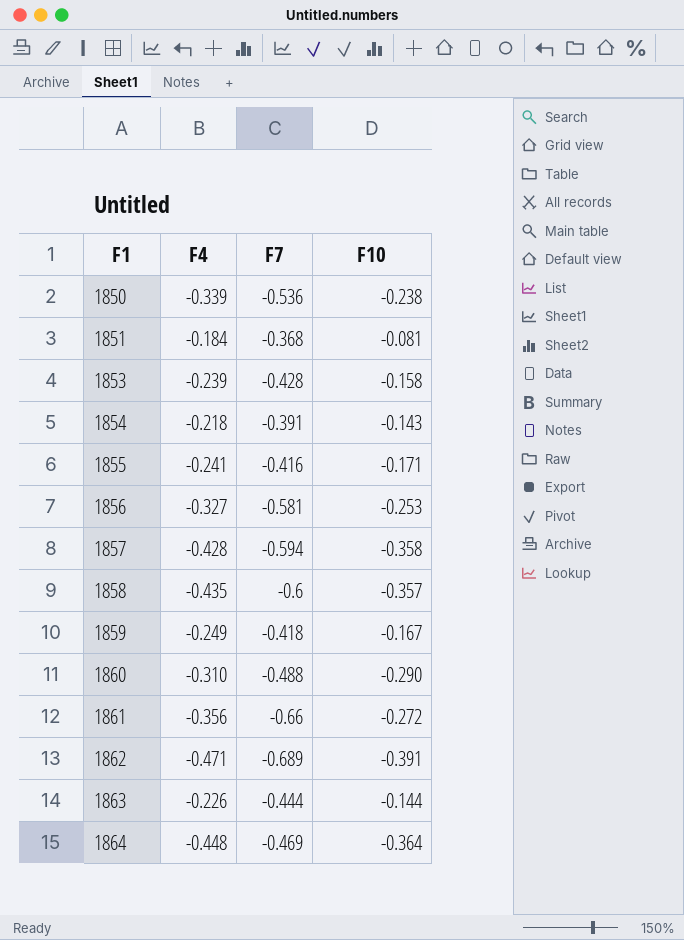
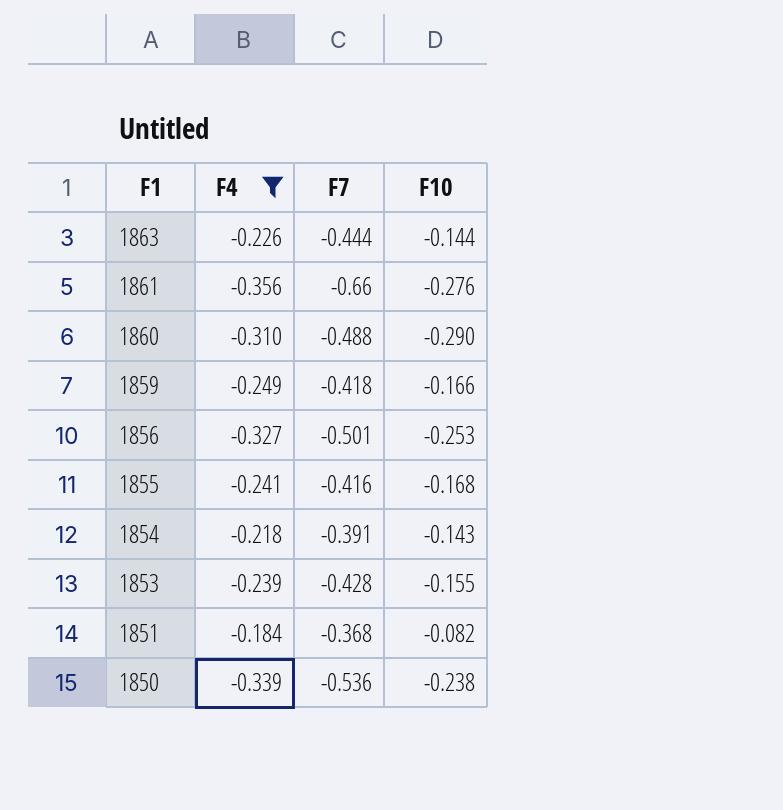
filter: none -> F4 >= -0.356
row order: F1 ascending -> F1 descending
1861 | F10: -0.272 -> -0.276
1859 | F10: -0.167 -> -0.166
1856 | F7: -0.581 -> -0.501
1855 | F10: -0.171 -> -0.168
1853 | F10: -0.158 -> -0.155
1851 | F10: -0.081 -> -0.082

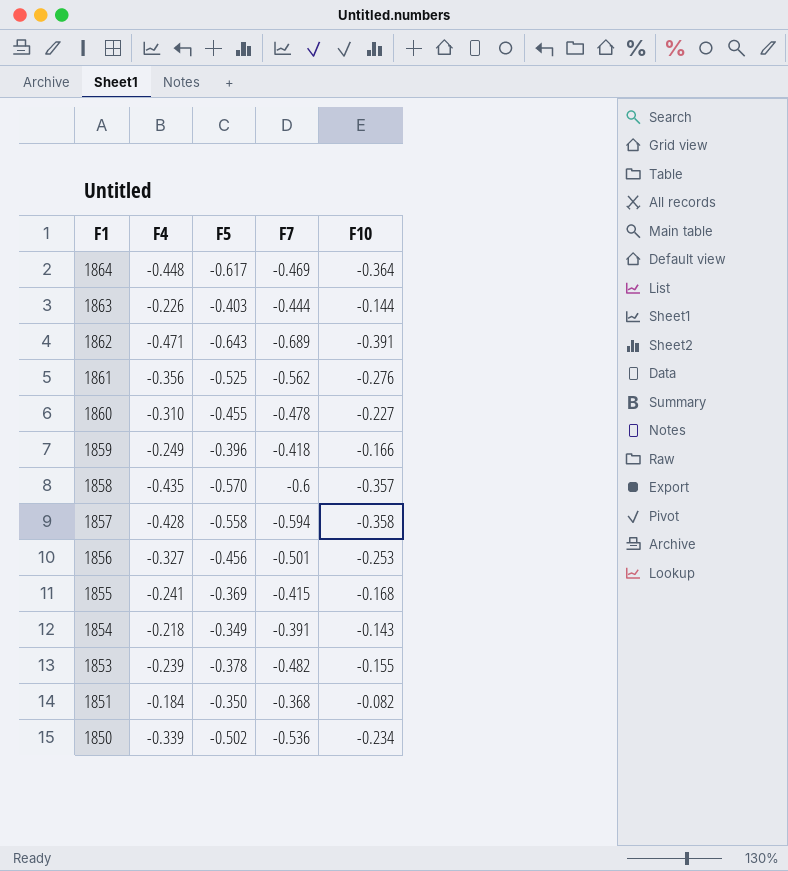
filter: F4 >= -0.356 -> none
column F5 | position: none -> 3
1861 | F7: -0.66 -> -0.562
1860 | F7: -0.488 -> -0.478
1860 | F10: -0.290 -> -0.227
1855 | F7: -0.416 -> -0.415
1853 | F7: -0.428 -> -0.482
1850 | F10: -0.238 -> -0.234

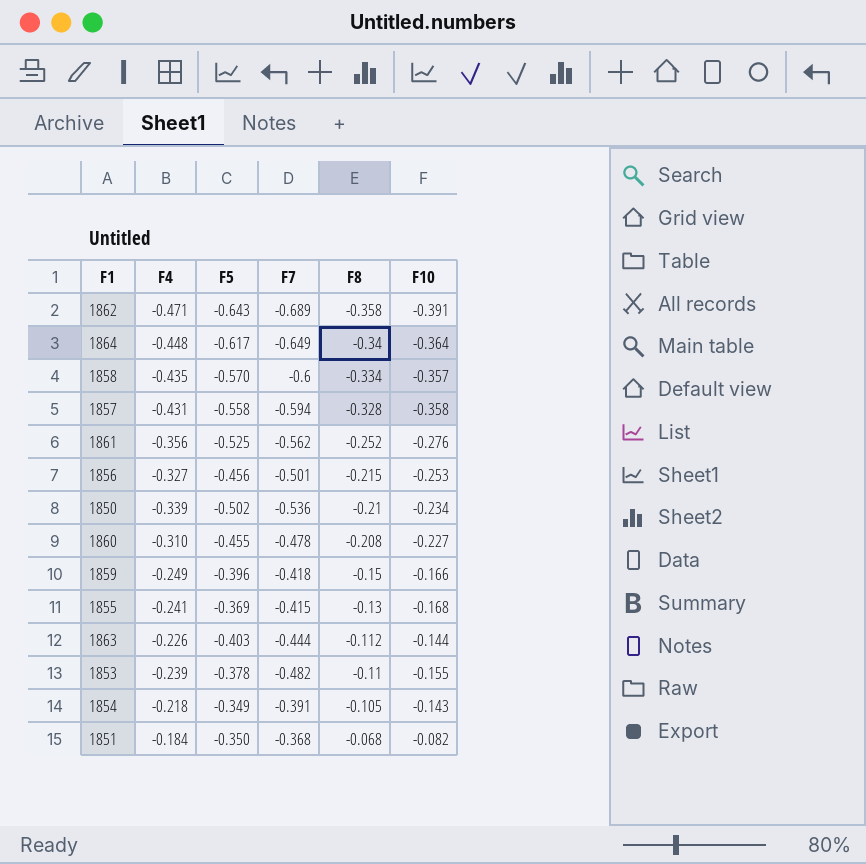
row order: F1 descending -> F8 ascending
column F8 | position: none -> 5
1864 | F7: -0.469 -> -0.649
1857 | F4: -0.428 -> -0.431

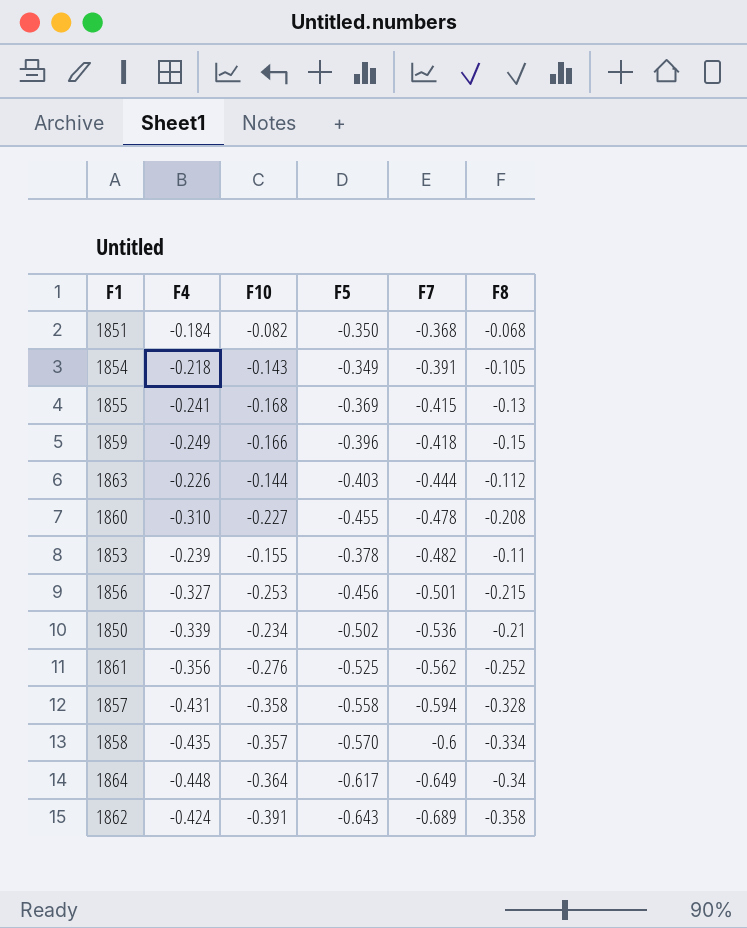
row order: F8 ascending -> F7 descending
column F10 | position: 6 -> 3
1862 | F4: -0.471 -> -0.424

